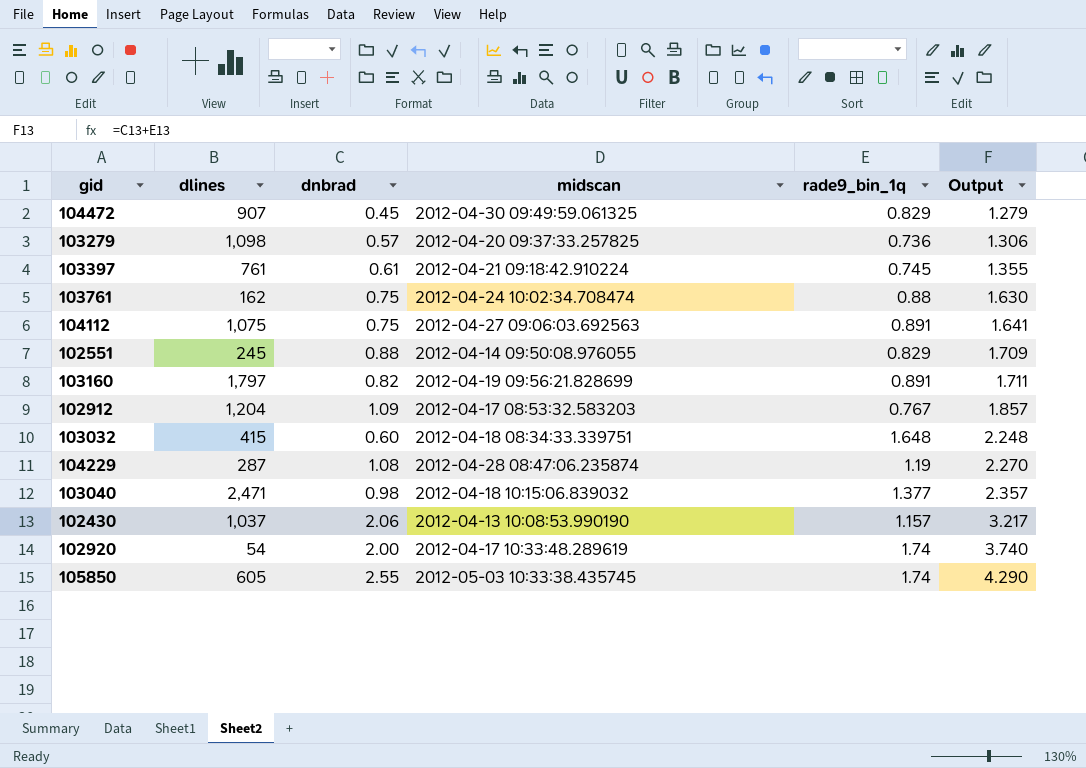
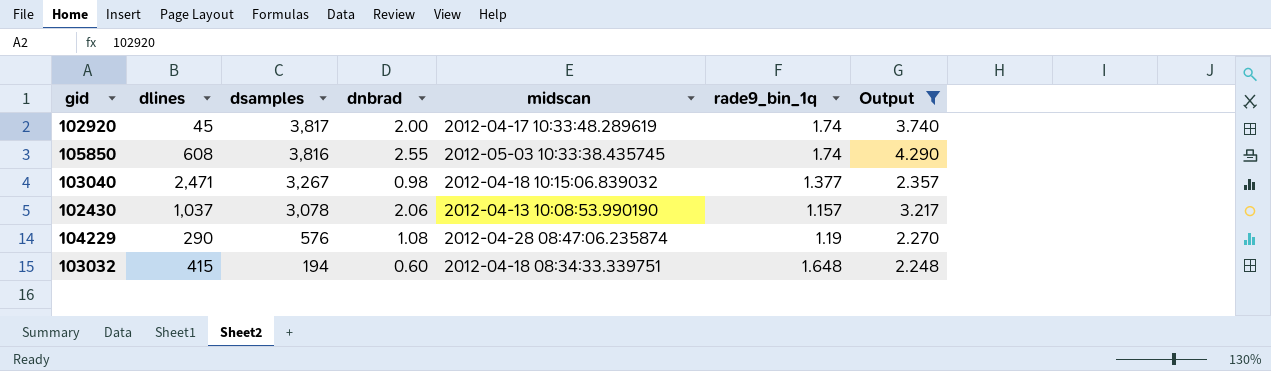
filter: none -> Output >= 2.248
row order: Output ascending -> dsamples descending
column dsamples | position: none -> 3
102920 | dlines: 54 -> 45
105850 | dlines: 605 -> 608
104229 | dlines: 287 -> 290

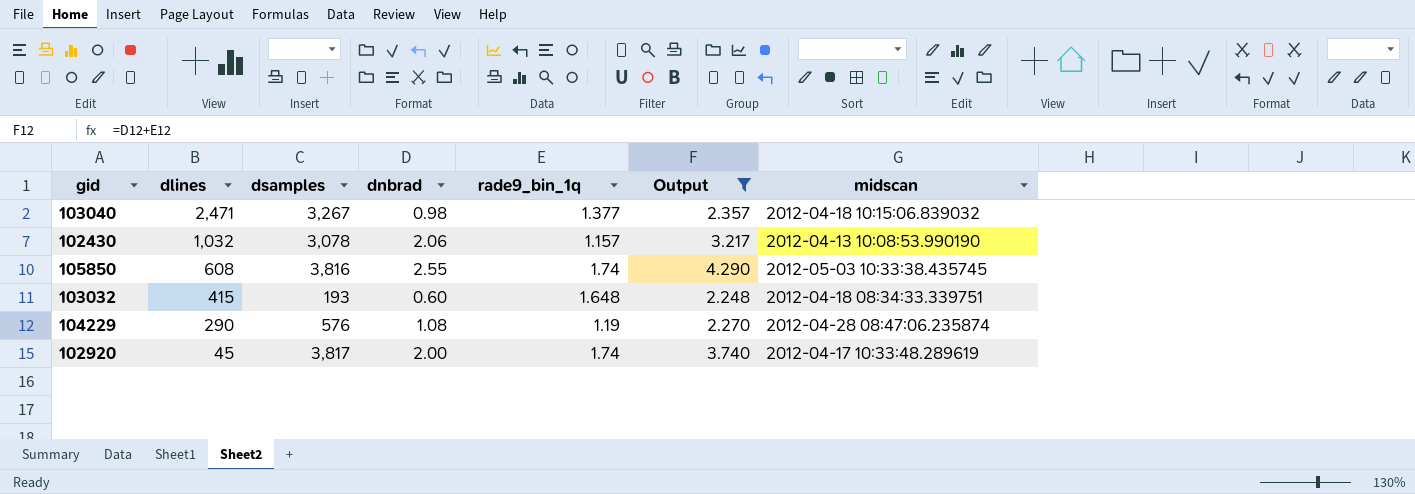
row order: dsamples descending -> dlines descending
column midscan | position: 5 -> 7
102430 | dlines: 1,037 -> 1,032
103032 | dsamples: 194 -> 193

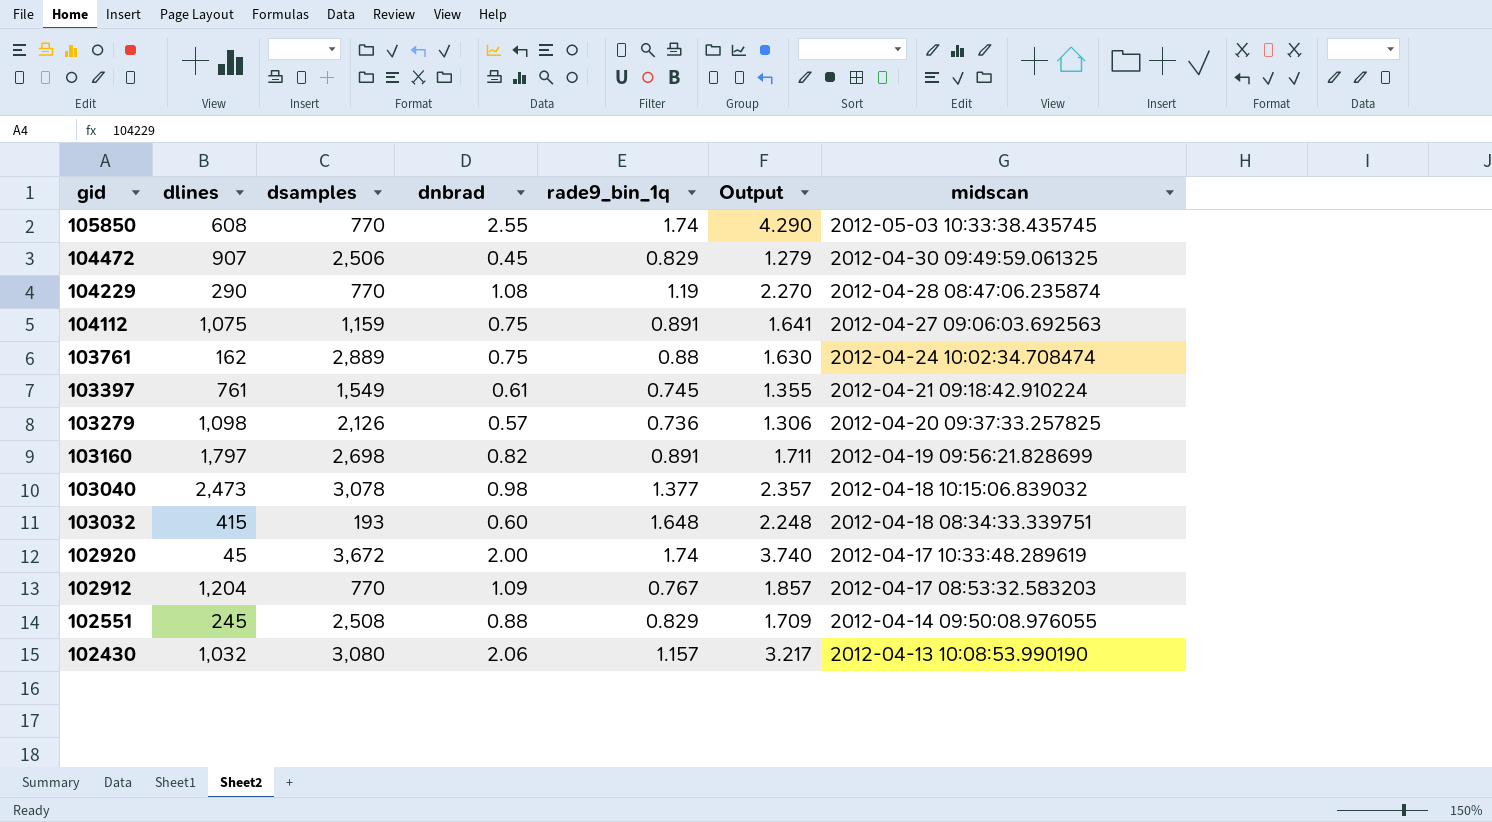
filter: Output >= 2.248 -> none
row order: dlines descending -> gid descending
105850 | dsamples: 3,816 -> 770
104229 | dsamples: 576 -> 770
103040 | dlines: 2,471 -> 2,473
103040 | dsamples: 3,267 -> 3,078
102920 | dsamples: 3,817 -> 3,672
102430 | dsamples: 3,078 -> 3,080

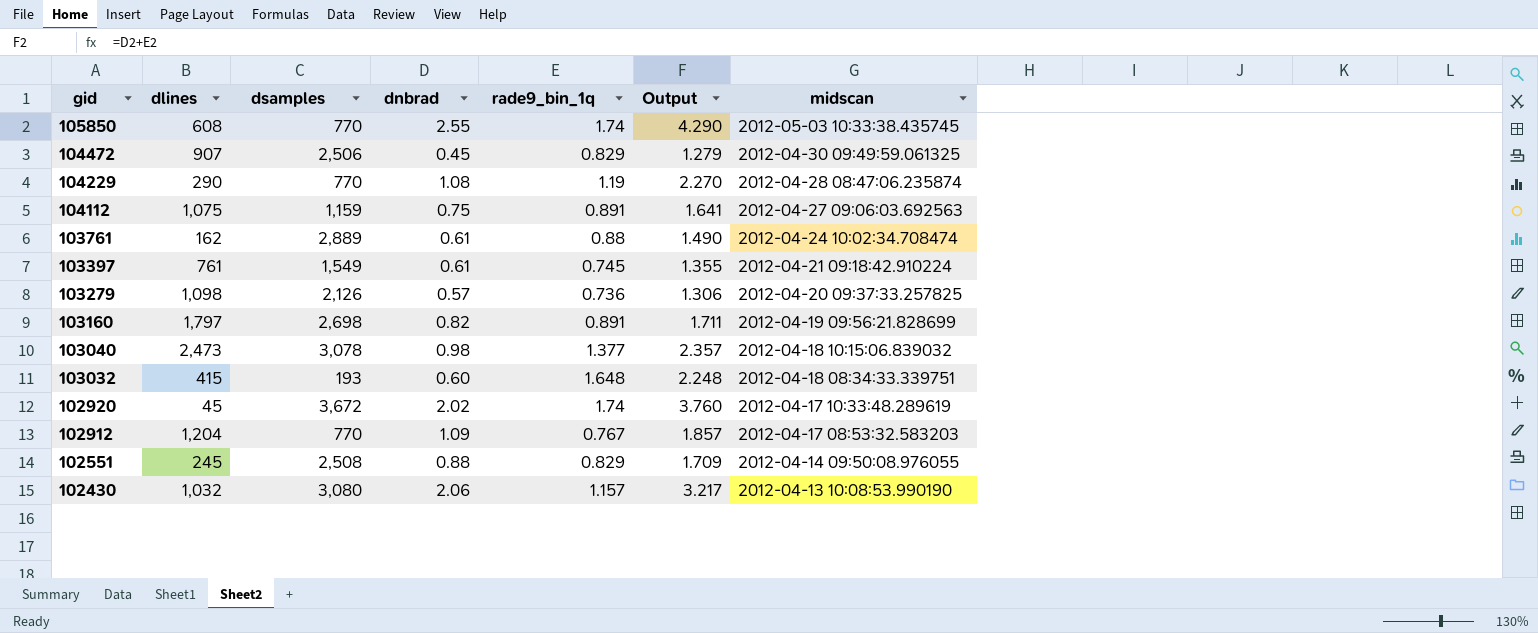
103761 | dnbrad: 0.75 -> 0.61
103761 | Output: 1.630 -> 1.490
102920 | dnbrad: 2.00 -> 2.02
102920 | Output: 3.740 -> 3.760

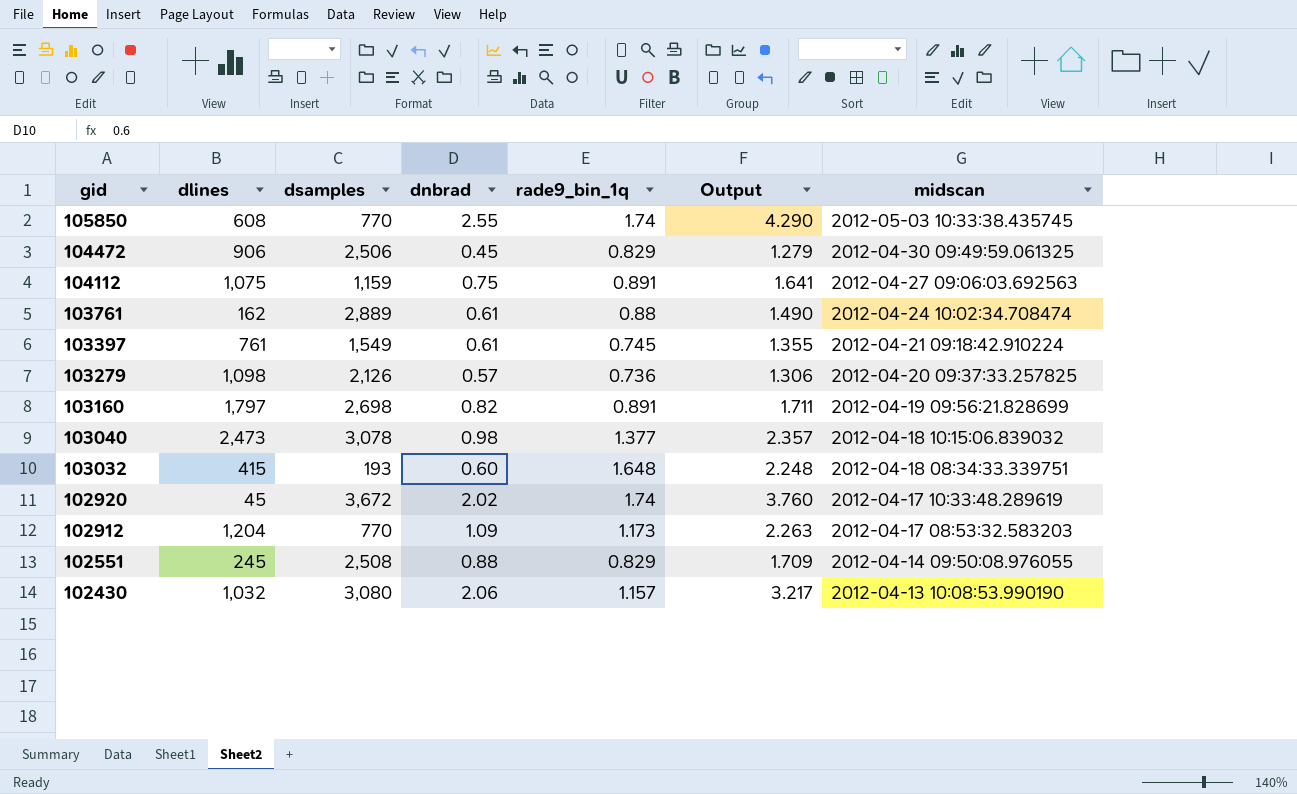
row 104229: 290 | 770 | 1.08 | 1.19 | 2.270 | 2012-04-28 08:47:06.235874 -> none
104472 | dlines: 907 -> 906
102912 | rade9_bin_1q: 0.767 -> 1.173
102912 | Output: 1.857 -> 2.263

